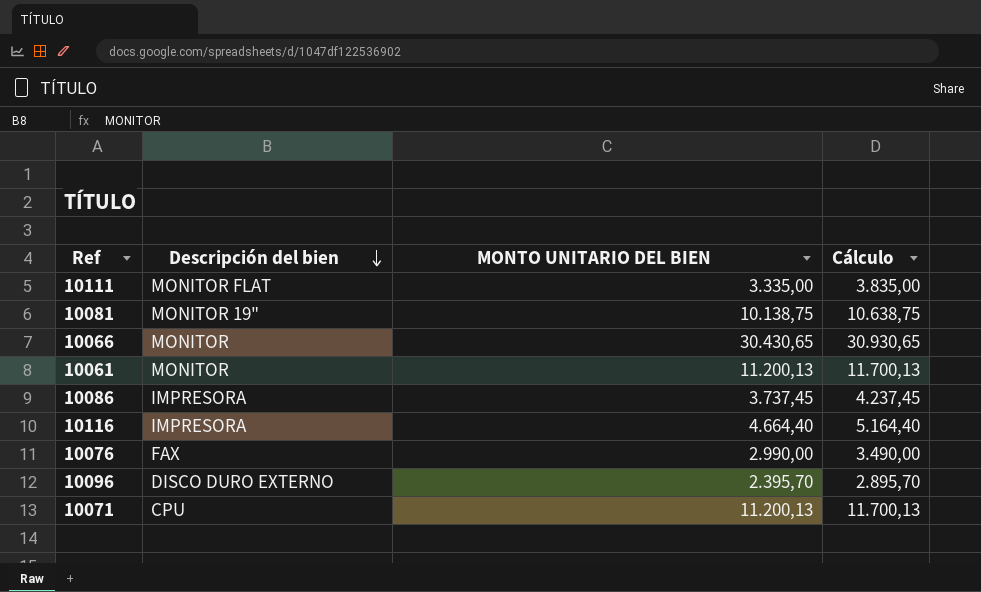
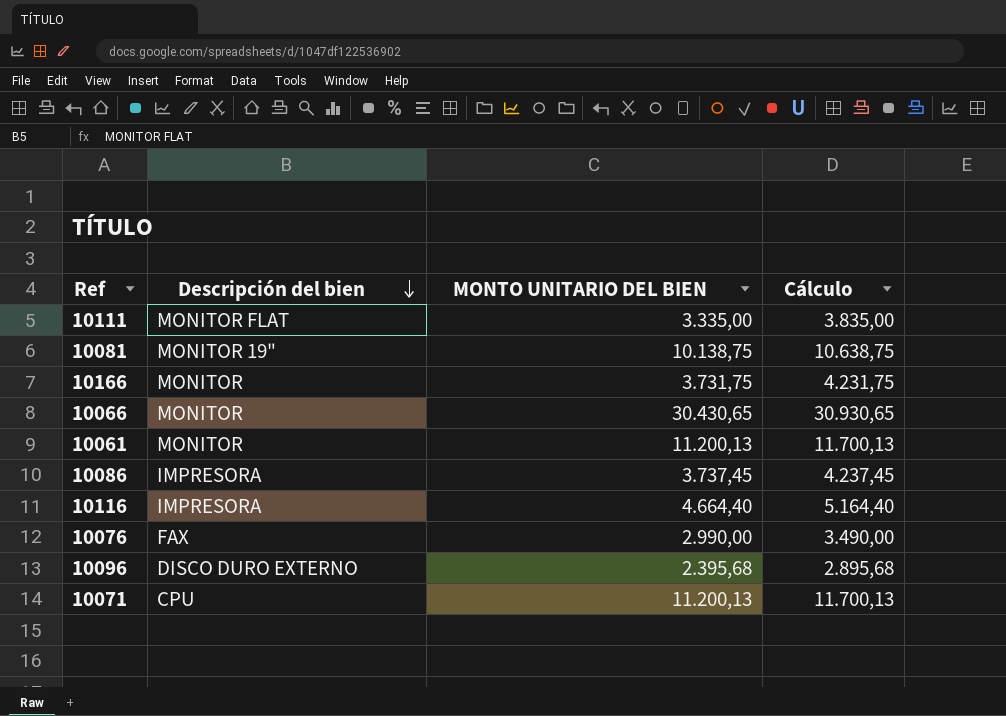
row 10166: none -> MONITOR | 3.731,75 | 4.231,75
10096 | MONTO UNITARIO DEL BIEN: 2.395,70 -> 2.395,68
10096 | Cálculo: 2.895,70 -> 2.895,68

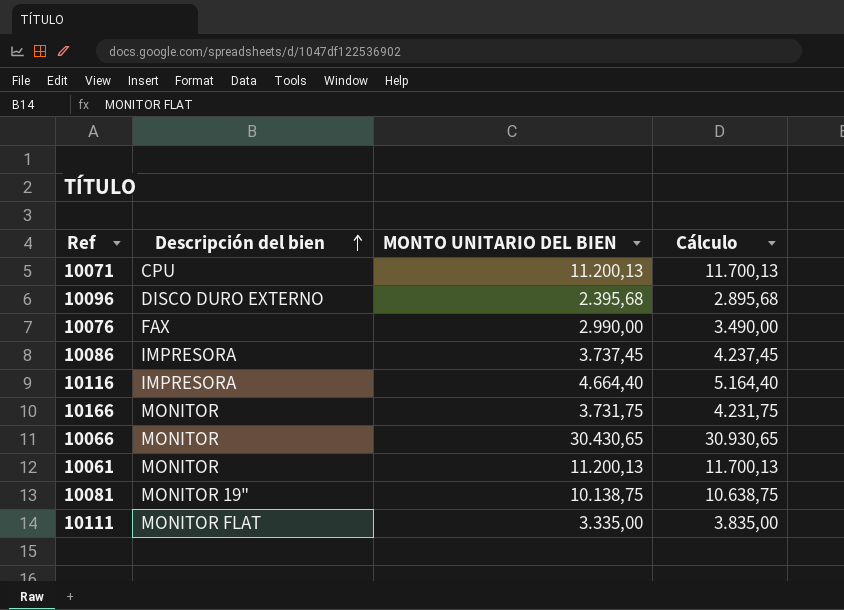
row order: Descripción del bien descending -> Descripción del bien ascending

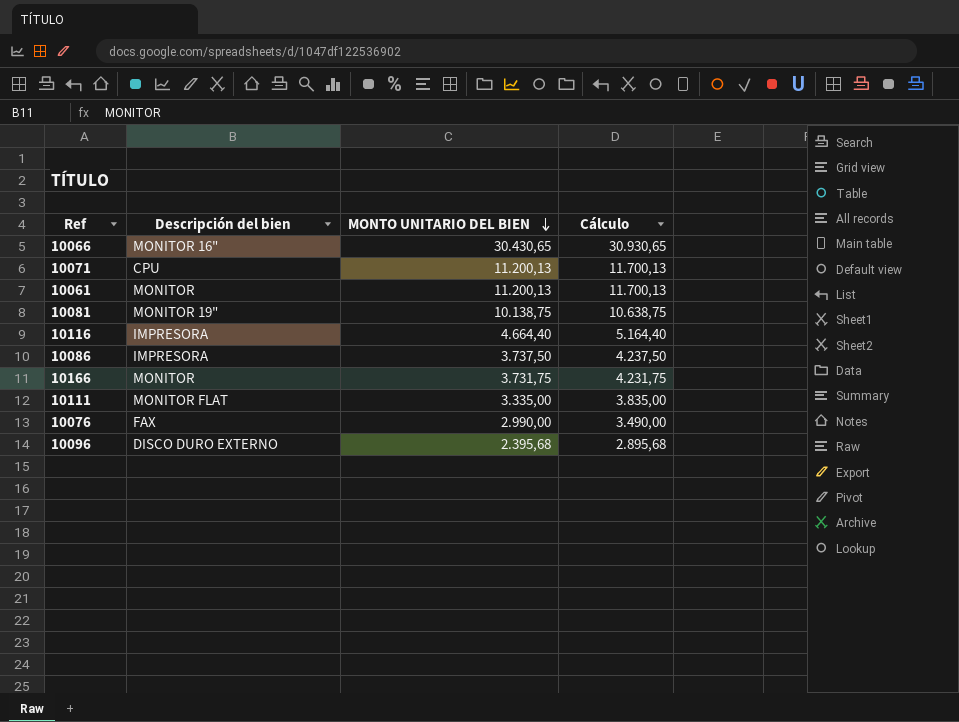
row order: Descripción del bien ascending -> MONTO UNITARIO DEL BIEN descending
10066 | Descripción del bien: MONITOR -> MONITOR 16"
10086 | MONTO UNITARIO DEL BIEN: 3.737,45 -> 3.737,50
10086 | Cálculo: 4.237,45 -> 4.237,50

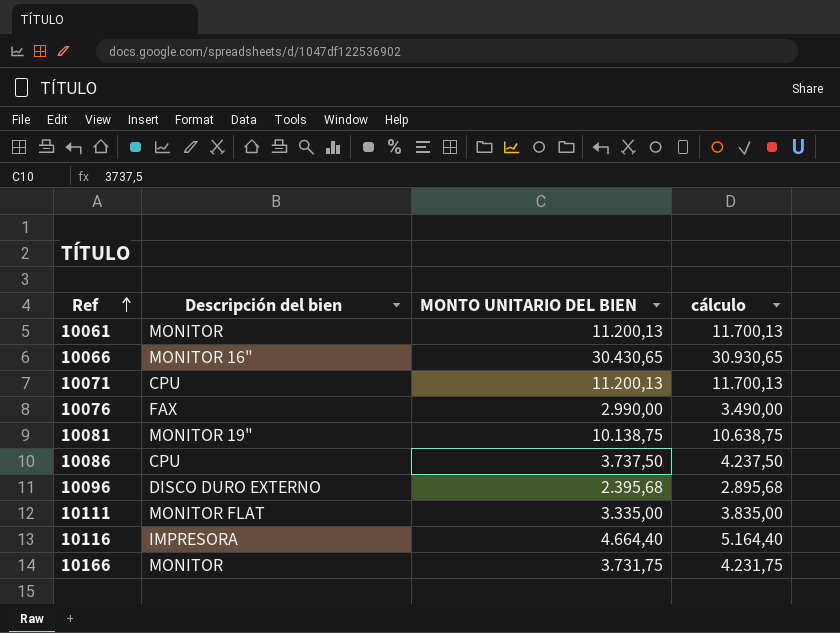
row order: MONTO UNITARIO DEL BIEN descending -> Ref ascending
column name: Cálculo -> cálculo
10086 | Descripción del bien: IMPRESORA -> CPU

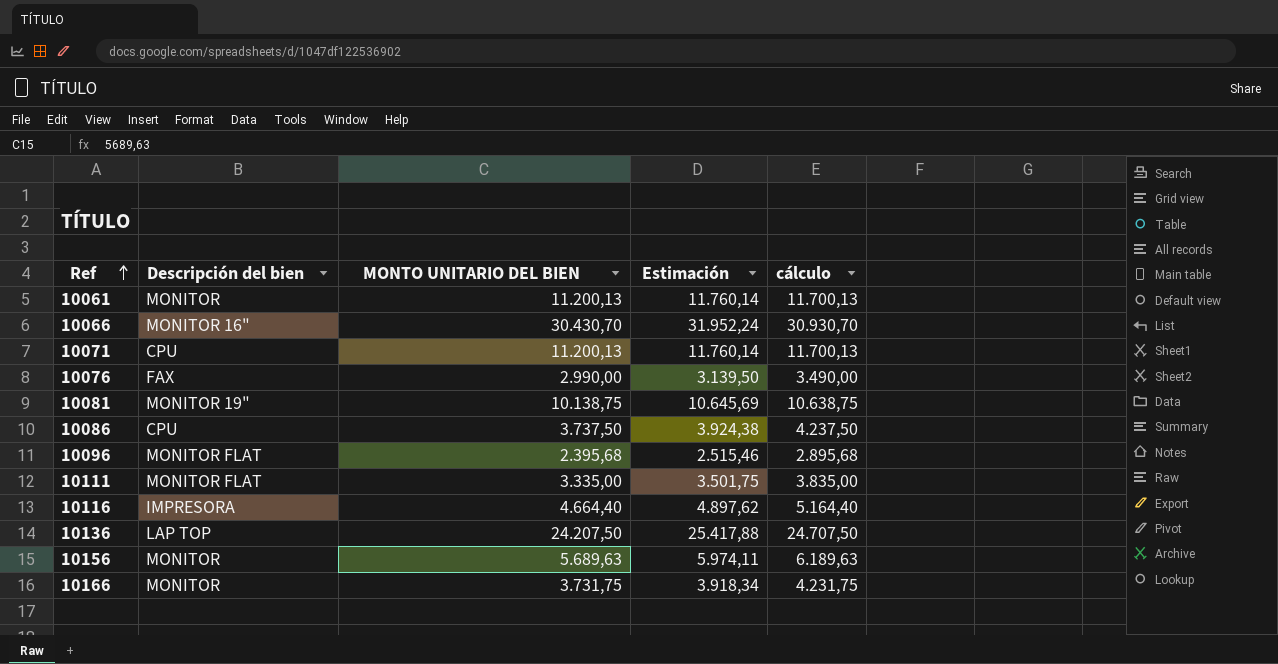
column Estimación | formula: none -> [MONTO UNITARIO DEL BIEN] * 1,05
10066 | MONTO UNITARIO DEL BIEN: 30.430,65 -> 30.430,70
10066 | cálculo: 30.930,65 -> 30.930,70
10096 | Descripción del bien: DISCO DURO EXTERNO -> MONITOR FLAT
row 10136: none -> LAP TOP | 24.207,50 | 25.417,88 | 24.707,50
row 10156: none -> MONITOR | 5.689,63 | 5.974,11 | 6.189,63

